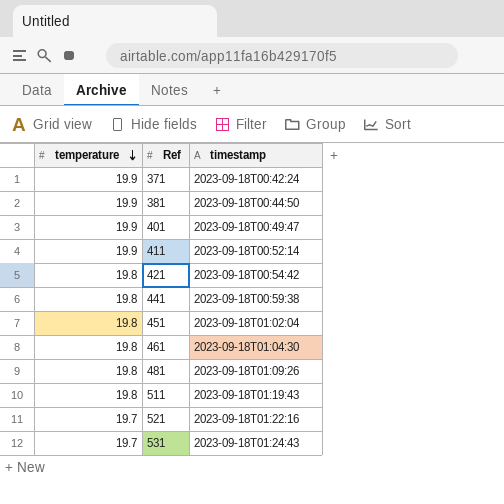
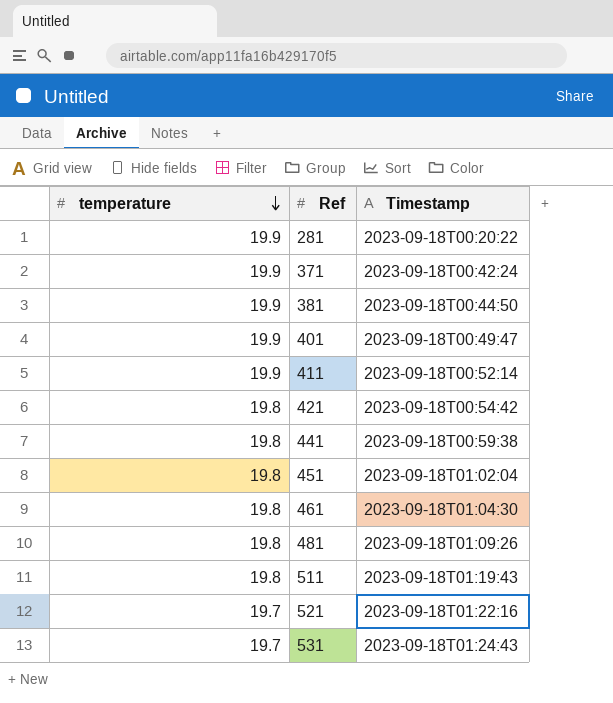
column name: timestamp -> Timestamp
row 281: none -> 19.9 | 2023-09-18T00:20:22

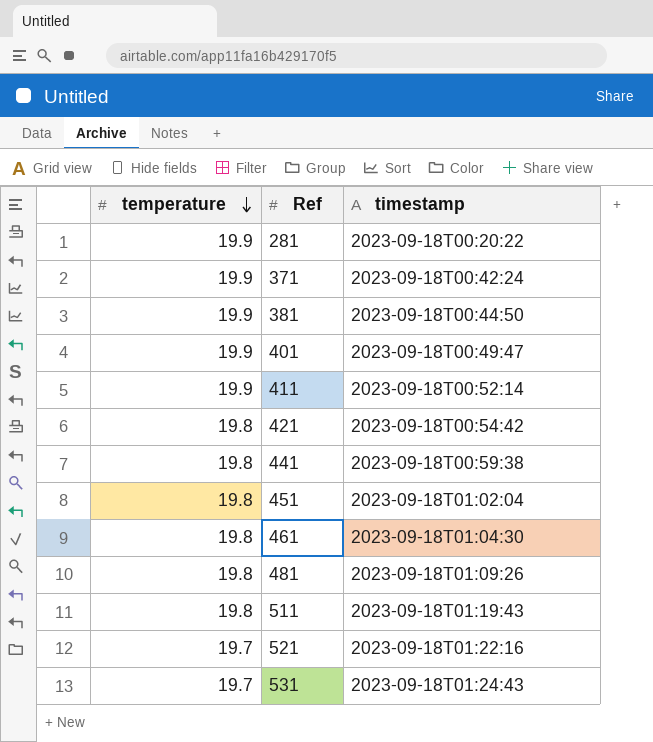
column name: Timestamp -> timestamp

